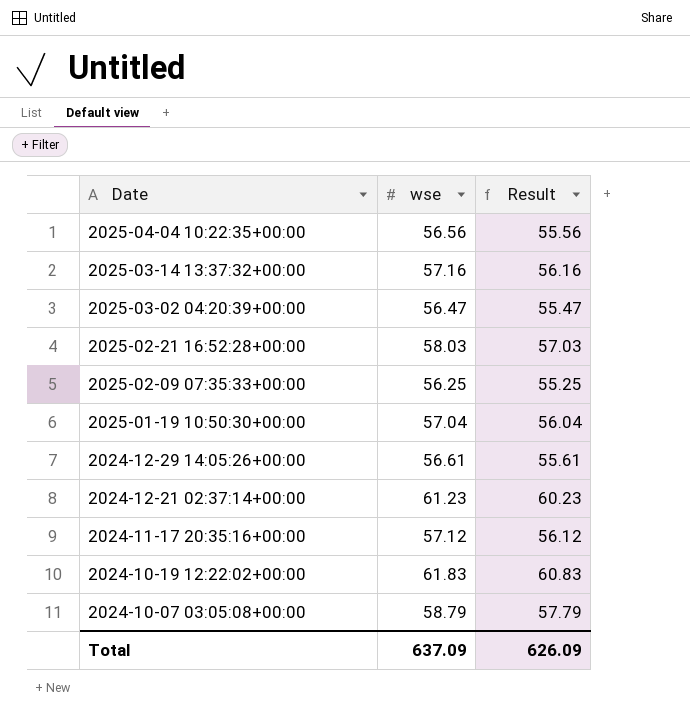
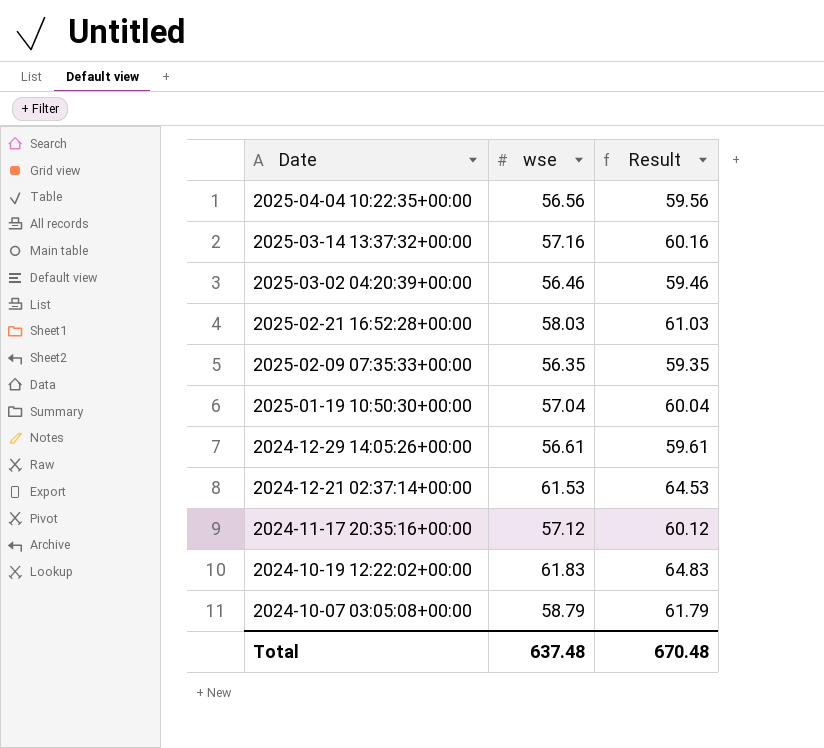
column Result | formula: [wse] - 1 -> [wse] + 3
2025-03-02 04:20:39+00:00 | wse: 56.47 -> 56.46
2025-02-09 07:35:33+00:00 | wse: 56.25 -> 56.35
2024-12-21 02:37:14+00:00 | wse: 61.23 -> 61.53
Total | wse: 637.09 -> 637.48
Total | Result: 626.09 -> 670.48

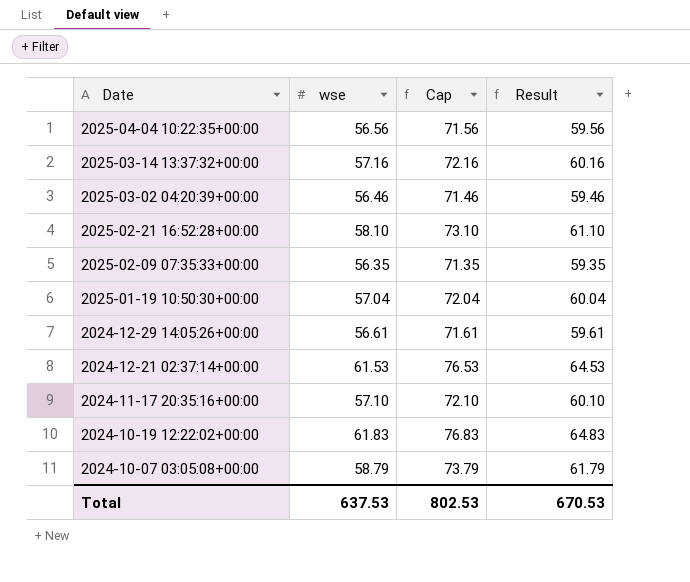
column Cap | formula: none -> [wse] + 15
2025-02-21 16:52:28+00:00 | wse: 58.03 -> 58.10
2025-02-21 16:52:28+00:00 | Result: 61.03 -> 61.10
2024-11-17 20:35:16+00:00 | wse: 57.12 -> 57.10
2024-11-17 20:35:16+00:00 | Result: 60.12 -> 60.10
Total | wse: 637.48 -> 637.53
Total | Result: 670.48 -> 670.53

